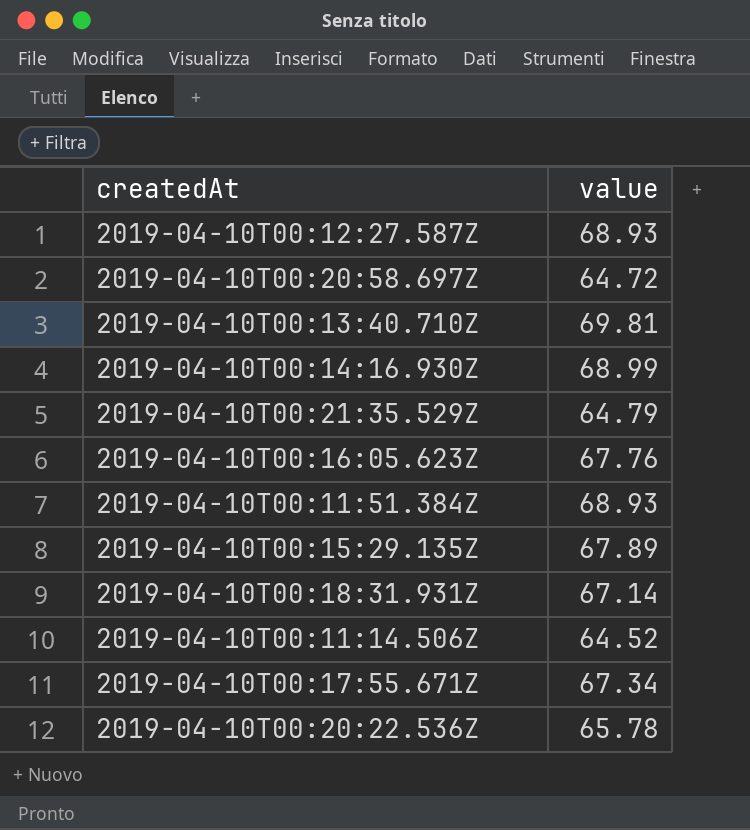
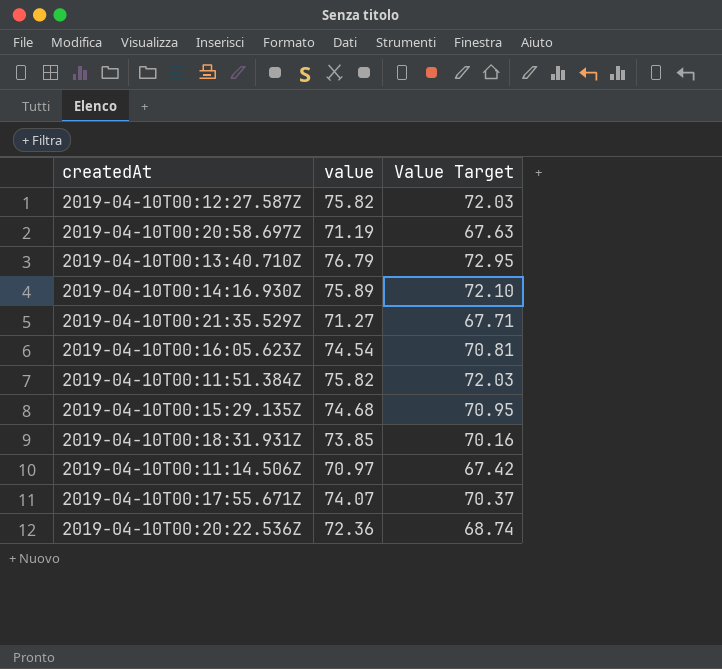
column Value Target | formula: none -> [value] * 0.95
2019-04-10T00:12:27.587Z | value: 68.93 -> 75.82
2019-04-10T00:20:58.697Z | value: 64.72 -> 71.19
2019-04-10T00:13:40.710Z | value: 69.81 -> 76.79
2019-04-10T00:14:16.930Z | value: 68.99 -> 75.89
2019-04-10T00:21:35.529Z | value: 64.79 -> 71.27
2019-04-10T00:16:05.623Z | value: 67.76 -> 74.54
2019-04-10T00:11:51.384Z | value: 68.93 -> 75.82
2019-04-10T00:15:29.135Z | value: 67.89 -> 74.68
2019-04-10T00:18:31.931Z | value: 67.14 -> 73.85
2019-04-10T00:11:14.506Z | value: 64.52 -> 70.97
2019-04-10T00:17:55.671Z | value: 67.34 -> 74.07
2019-04-10T00:20:22.536Z | value: 65.78 -> 72.36

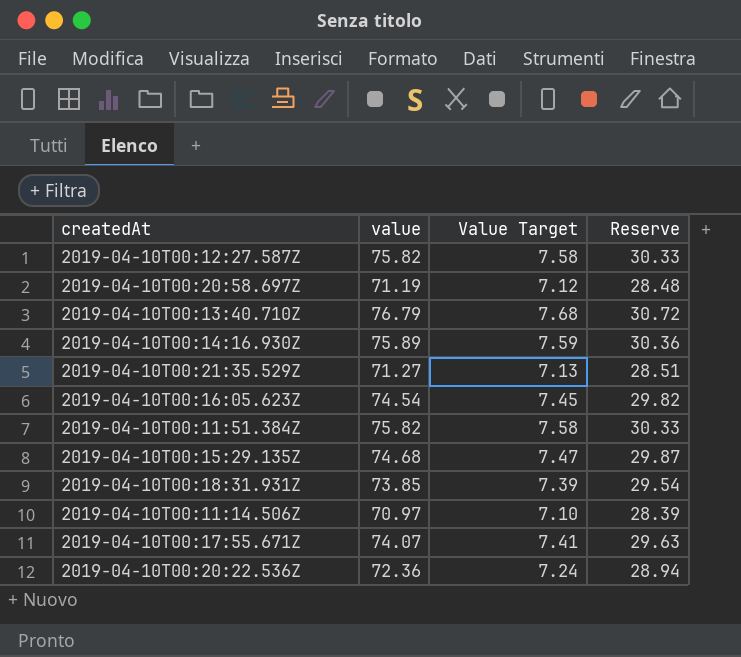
column Value Target | formula: [value] * 0.95 -> [value] * 0.1
column Reserve | formula: none -> [value] * 0.4

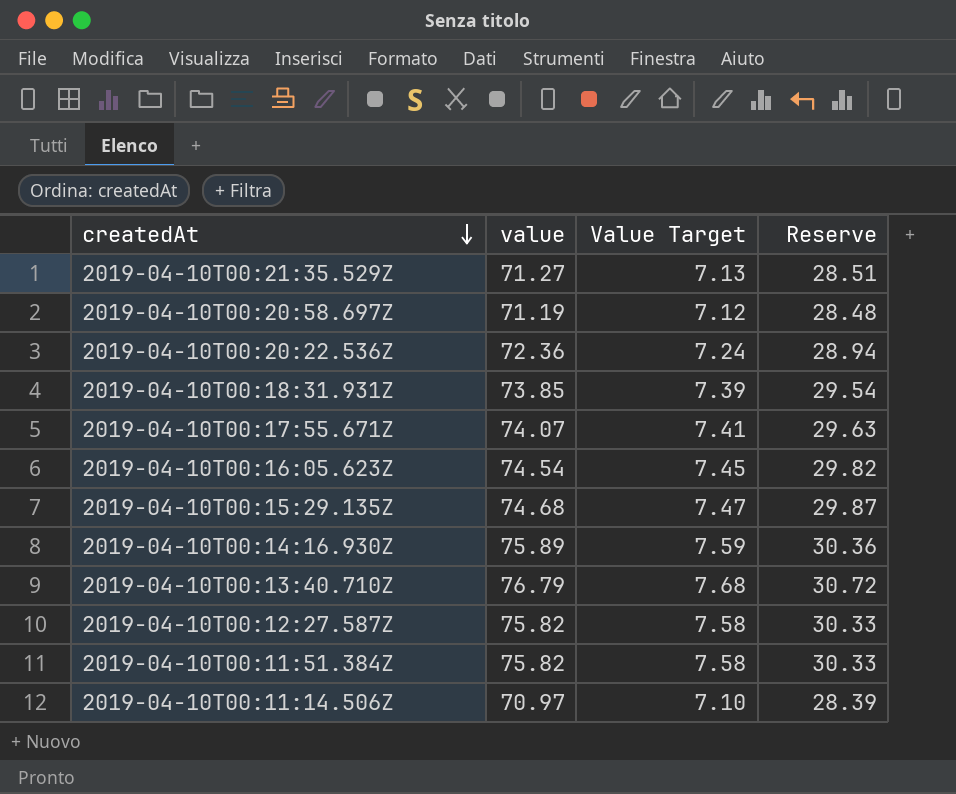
row order: none -> createdAt descending

